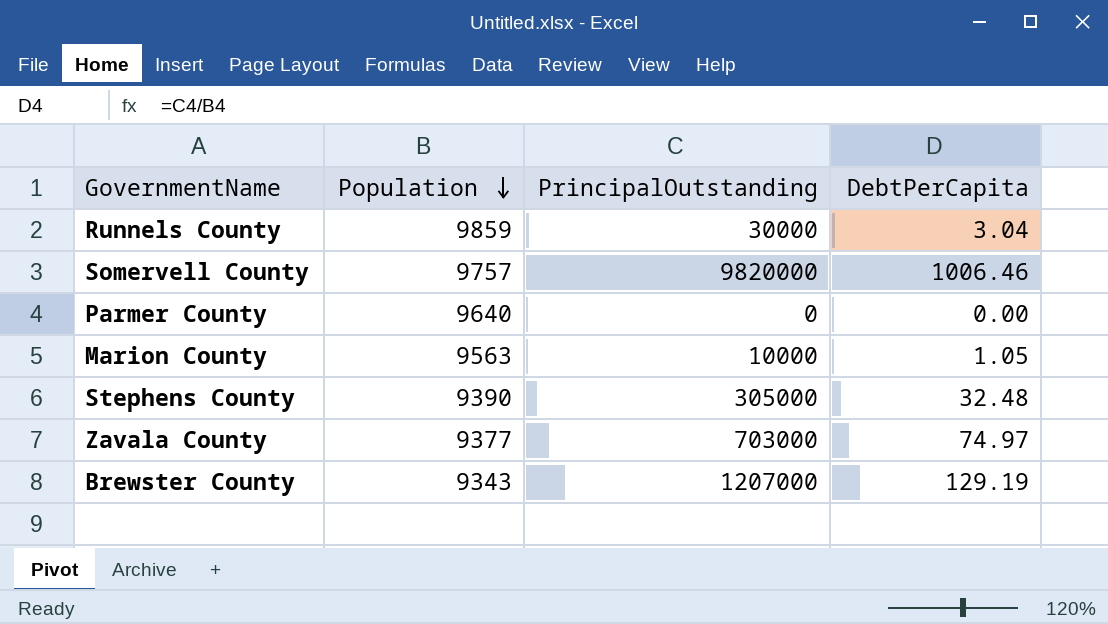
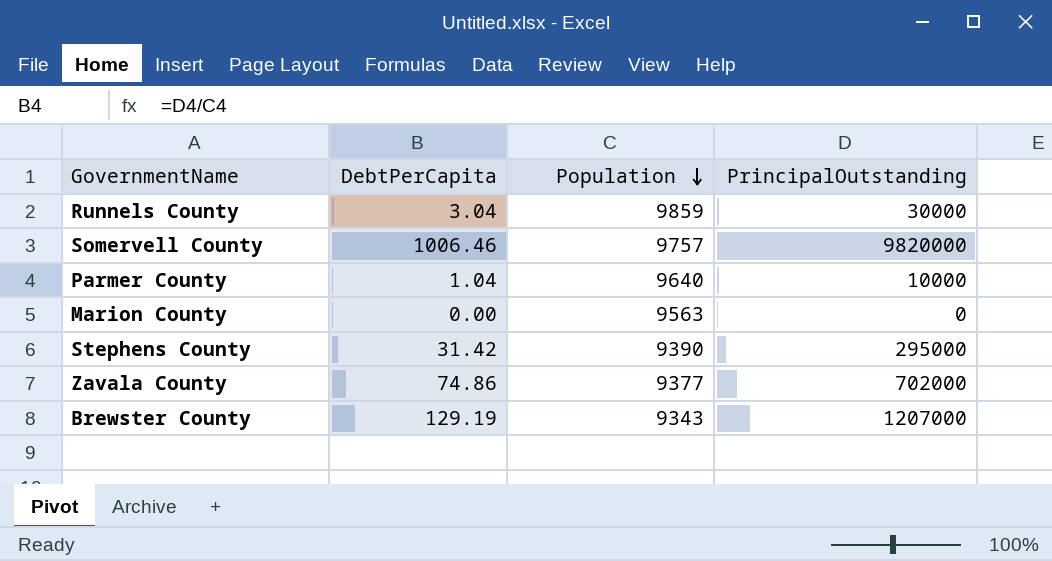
column DebtPerCapita | position: 4 -> 2
Parmer County | DebtPerCapita: 0.00 -> 1.04
Parmer County | PrincipalOutstanding: 0 -> 10000
Marion County | DebtPerCapita: 1.05 -> 0.00
Marion County | PrincipalOutstanding: 10000 -> 0
Stephens County | DebtPerCapita: 32.48 -> 31.42
Stephens County | PrincipalOutstanding: 305000 -> 295000
Zavala County | DebtPerCapita: 74.97 -> 74.86
Zavala County | PrincipalOutstanding: 703000 -> 702000

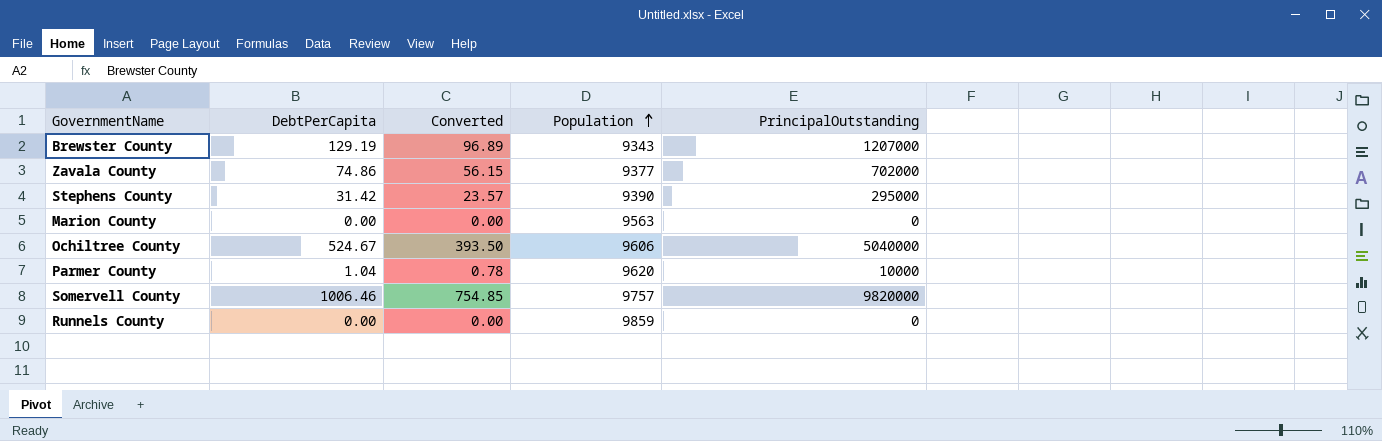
row order: Population descending -> Population ascending
column Converted | formula: none -> [DebtPerCapita] * 0.75
row Ochiltree County: none -> 524.67 | 393.50 | 9606 | 5040000
Parmer County | Population: 9640 -> 9620
Runnels County | DebtPerCapita: 3.04 -> 0.00
Runnels County | PrincipalOutstanding: 30000 -> 0

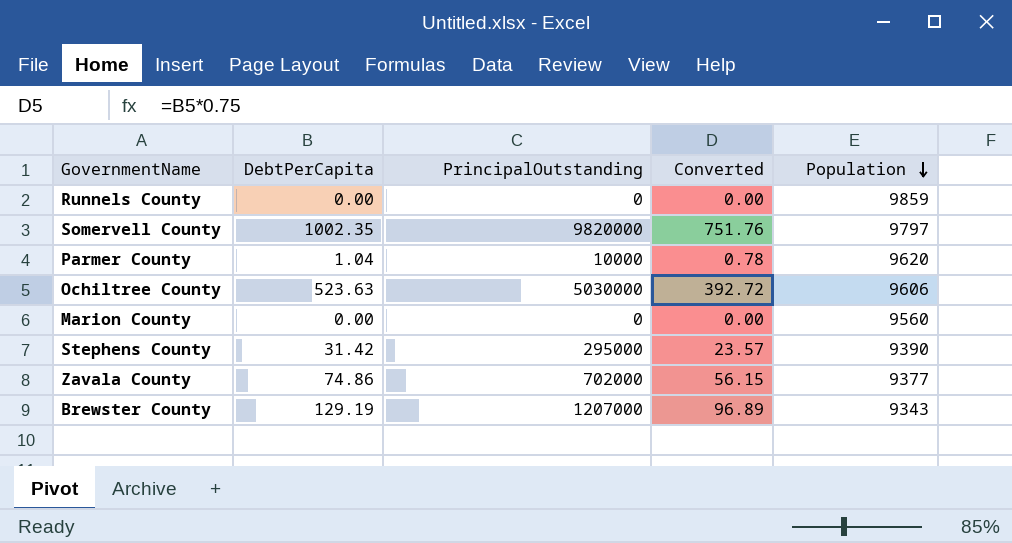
row order: Population ascending -> Population descending
column PrincipalOutstanding | position: 5 -> 3
Somervell County | DebtPerCapita: 1006.46 -> 1002.35
Somervell County | Converted: 754.85 -> 751.76
Somervell County | Population: 9757 -> 9797
Ochiltree County | DebtPerCapita: 524.67 -> 523.63
Ochiltree County | PrincipalOutstanding: 5040000 -> 5030000
Ochiltree County | Converted: 393.50 -> 392.72
Marion County | Population: 9563 -> 9560

